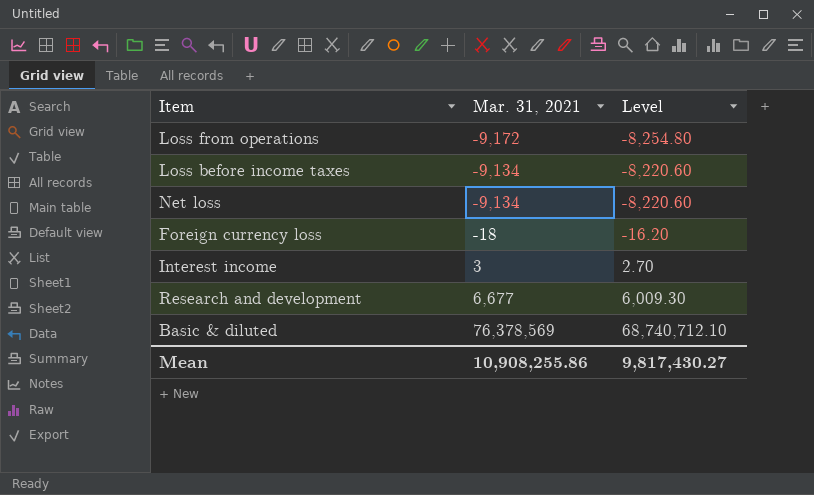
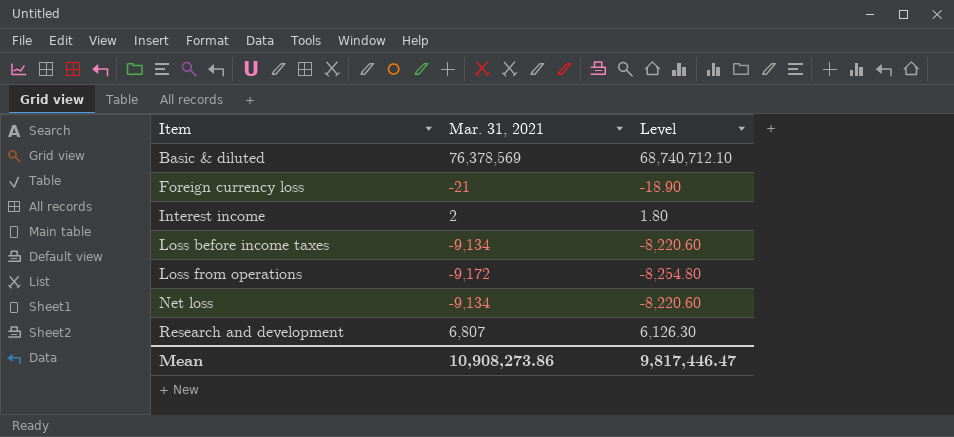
row order: Mar. 31, 2021 ascending -> Item ascending
Foreign currency loss | Mar. 31, 2021: -18 -> -21
Foreign currency loss | Level: -16.20 -> -18.90
Interest income | Mar. 31, 2021: 3 -> 2
Interest income | Level: 2.70 -> 1.80
Research and development | Mar. 31, 2021: 6,677 -> 6,807
Research and development | Level: 6,009.30 -> 6,126.30
Mean | Mar. 31, 2021: 10,908,255.86 -> 10,908,273.86
Mean | Level: 9,817,430.27 -> 9,817,446.47

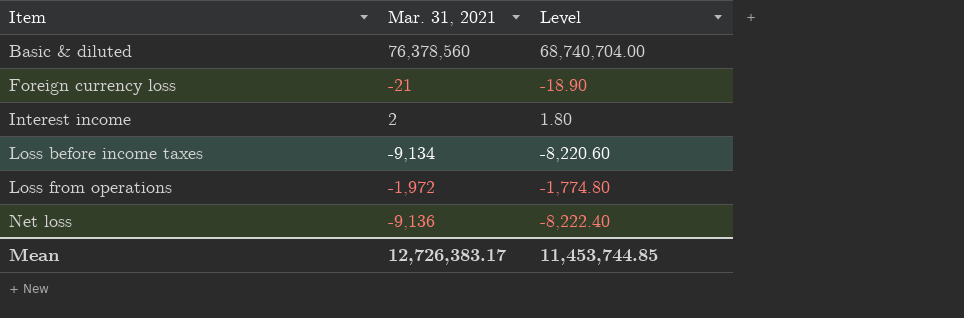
row Research and development: 6,807 | 6,126.30 -> none
Basic & diluted | Mar. 31, 2021: 76,378,569 -> 76,378,560
Basic & diluted | Level: 68,740,712.10 -> 68,740,704.00
Loss from operations | Mar. 31, 2021: -9,172 -> -1,972
Loss from operations | Level: -8,254.80 -> -1,774.80
Net loss | Mar. 31, 2021: -9,134 -> -9,136
Net loss | Level: -8,220.60 -> -8,222.40
Mean | Mar. 31, 2021: 10,908,273.86 -> 12,726,383.17
Mean | Level: 9,817,446.47 -> 11,453,744.85

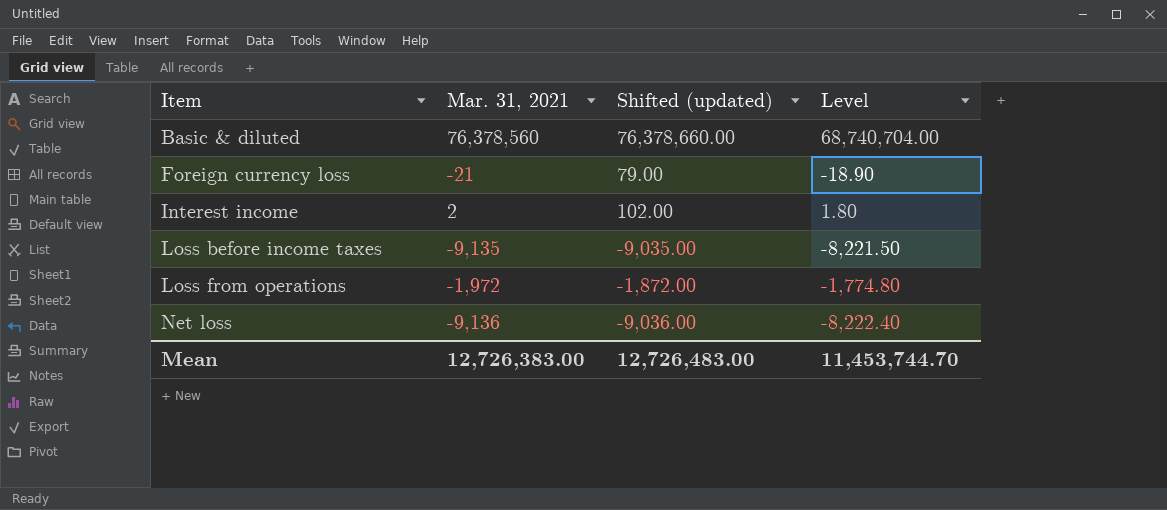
column Shifted (updated) | formula: none -> [Mar. 31, 2021] + 100
Loss before income taxes | Mar. 31, 2021: -9,134 -> -9,135
Loss before income taxes | Level: -8,220.60 -> -8,221.50
Mean | Mar. 31, 2021: 12,726,383.17 -> 12,726,383.00
Mean | Level: 11,453,744.85 -> 11,453,744.70

